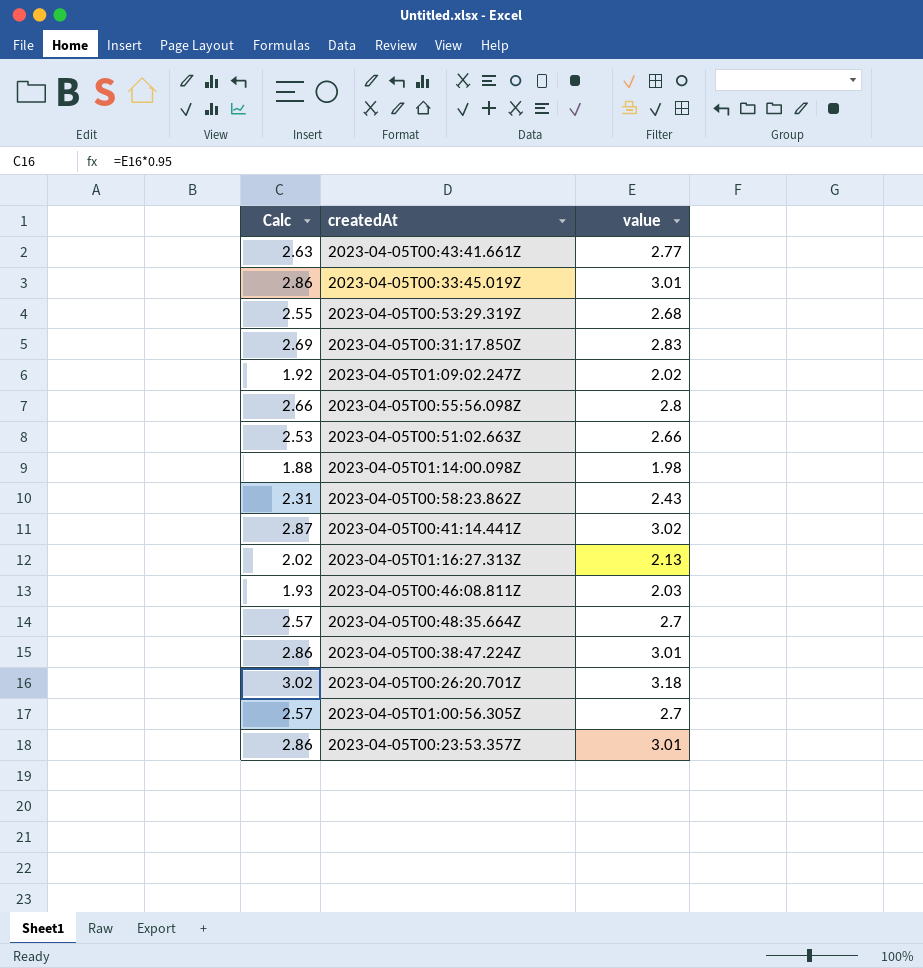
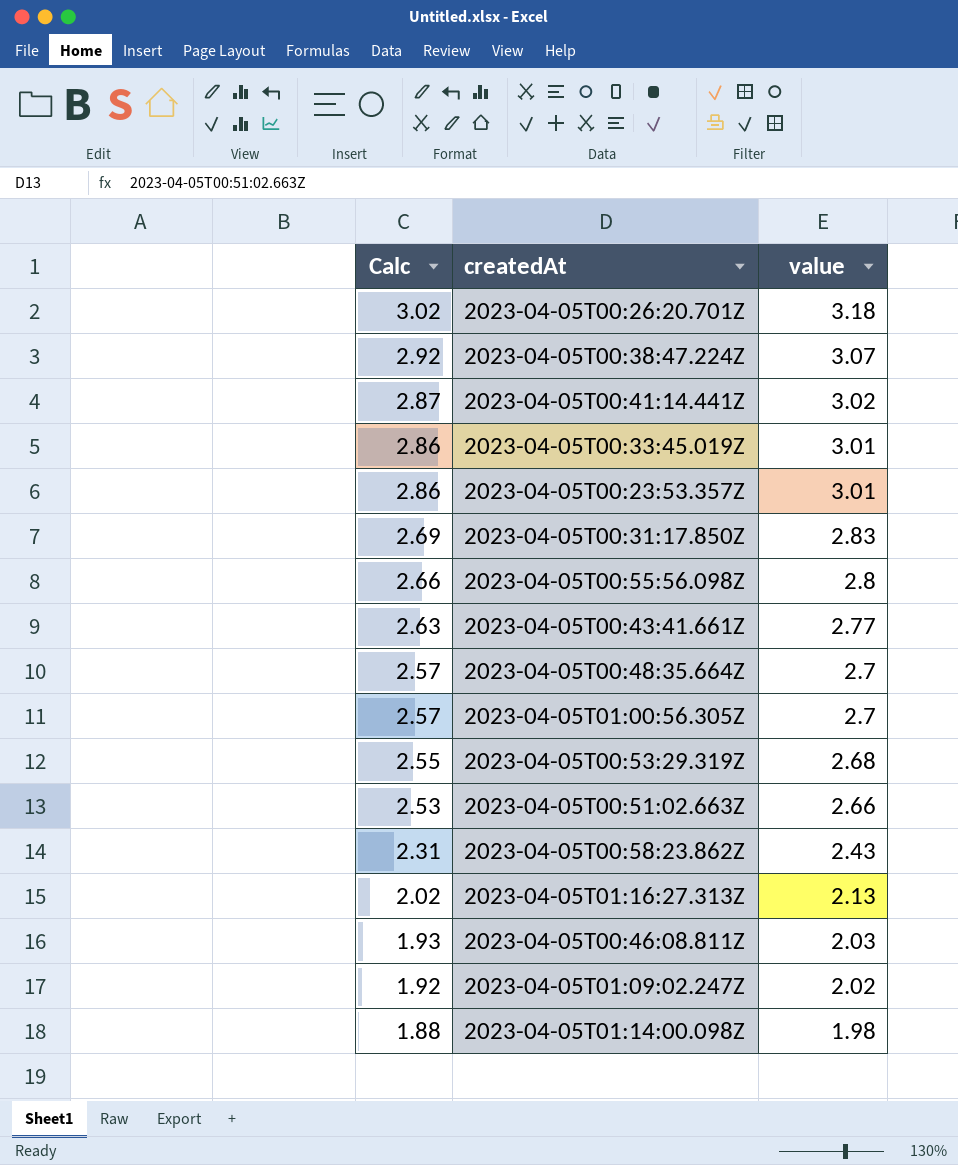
row order: none -> Calc descending
2023-04-05T00:38:47.224Z | Calc: 2.86 -> 2.92
2023-04-05T00:38:47.224Z | value: 3.01 -> 3.07

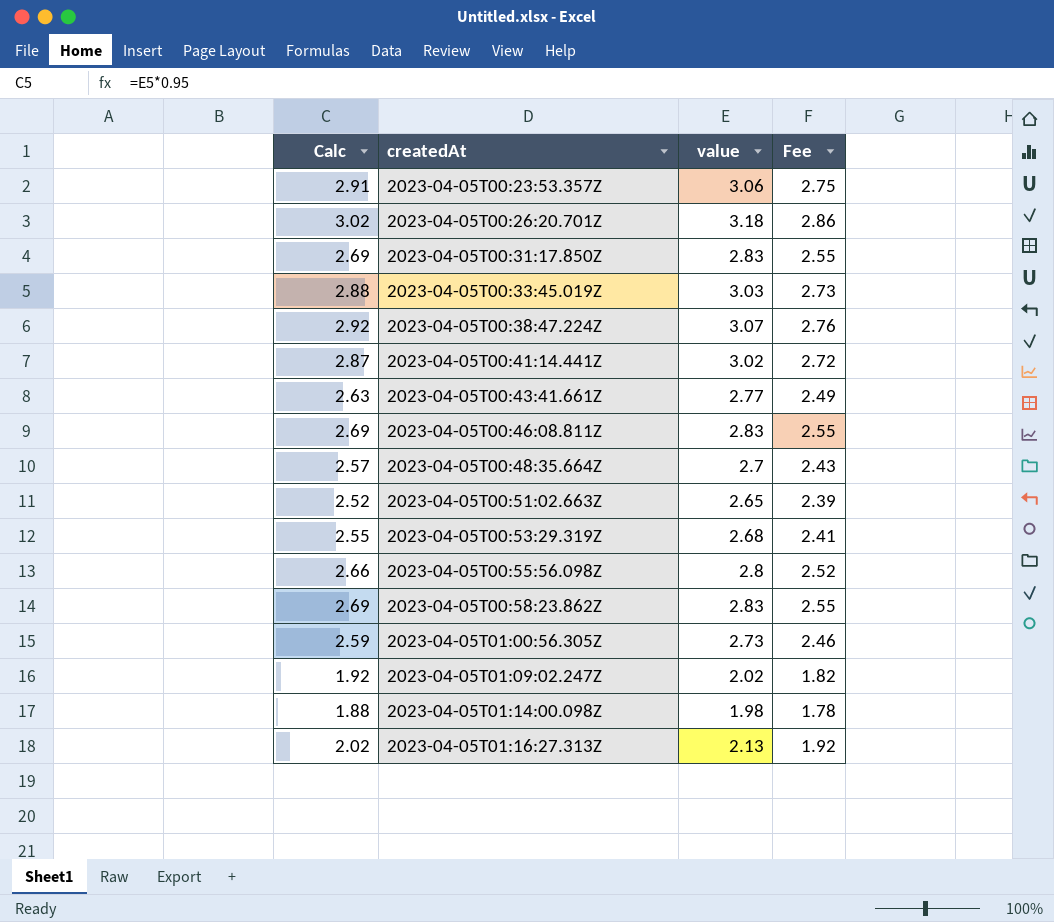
row order: Calc descending -> createdAt ascending
column Fee | formula: none -> [value] * 0.9
2023-04-05T00:23:53.357Z | Calc: 2.86 -> 2.91
2023-04-05T00:23:53.357Z | value: 3.01 -> 3.06
2023-04-05T00:33:45.019Z | Calc: 2.86 -> 2.88
2023-04-05T00:33:45.019Z | value: 3.01 -> 3.03
2023-04-05T00:46:08.811Z | Calc: 1.93 -> 2.69
2023-04-05T00:46:08.811Z | value: 2.03 -> 2.83
2023-04-05T00:51:02.663Z | Calc: 2.53 -> 2.52
2023-04-05T00:51:02.663Z | value: 2.66 -> 2.65
2023-04-05T00:58:23.862Z | Calc: 2.31 -> 2.69
2023-04-05T00:58:23.862Z | value: 2.43 -> 2.83
2023-04-05T01:00:56.305Z | Calc: 2.57 -> 2.59
2023-04-05T01:00:56.305Z | value: 2.7 -> 2.73

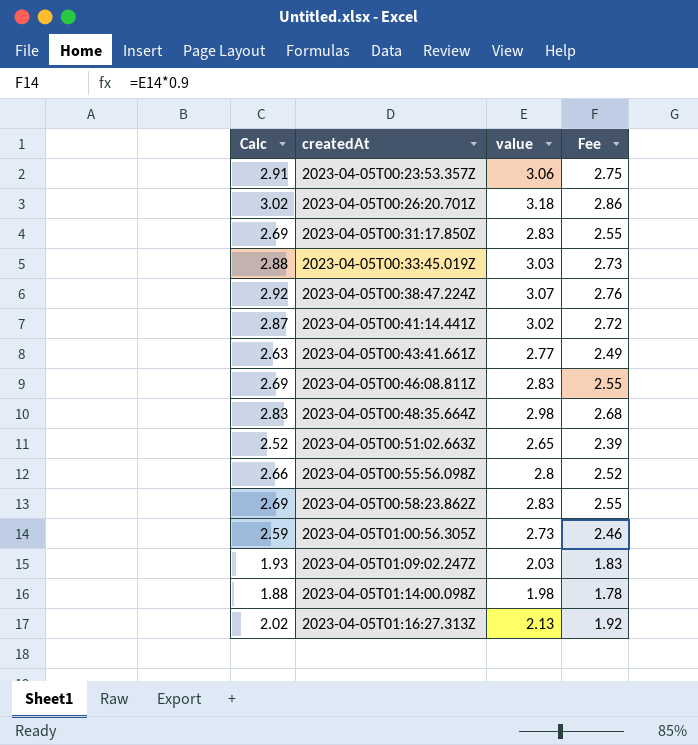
row 2023-04-05T00:53:29.319Z: 2.55 | 2.68 | 2.41 -> none
2023-04-05T00:48:35.664Z | Calc: 2.57 -> 2.83
2023-04-05T00:48:35.664Z | value: 2.7 -> 2.98
2023-04-05T00:48:35.664Z | Fee: 2.43 -> 2.68
2023-04-05T01:09:02.247Z | Calc: 1.92 -> 1.93
2023-04-05T01:09:02.247Z | value: 2.02 -> 2.03
2023-04-05T01:09:02.247Z | Fee: 1.82 -> 1.83

